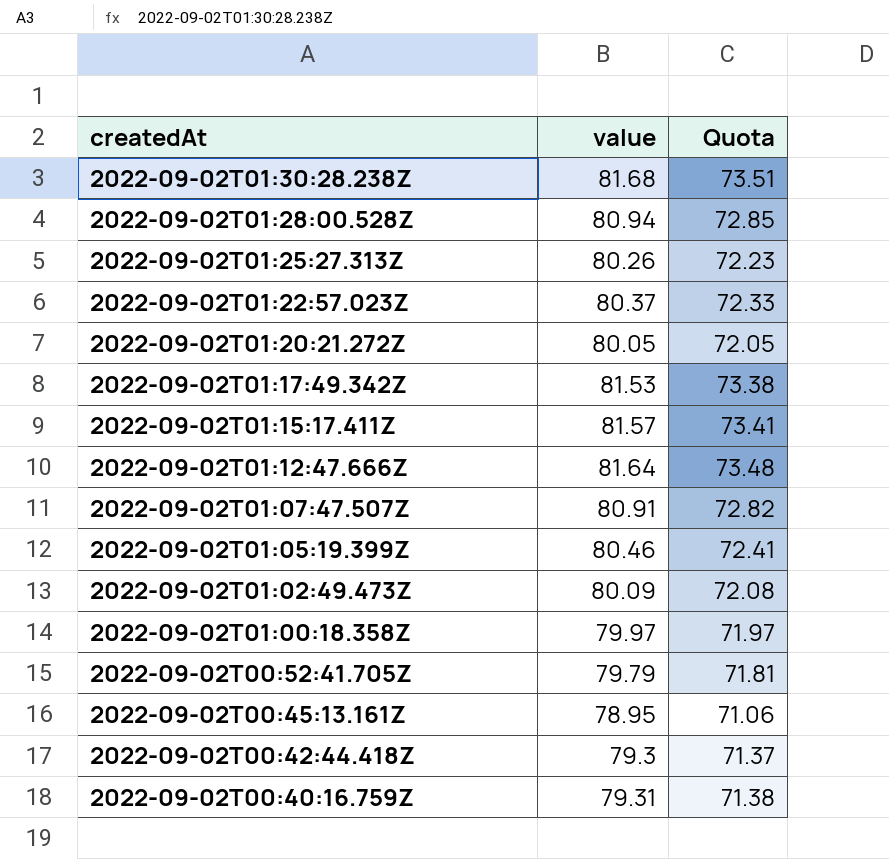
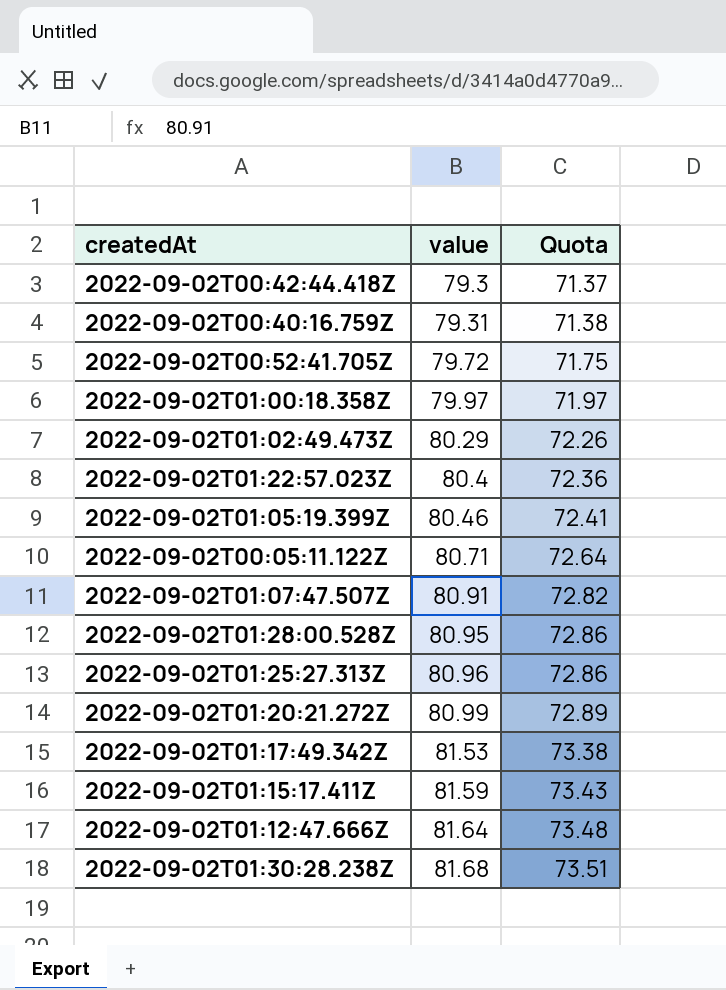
row order: createdAt descending -> value ascending
row 2022-09-02T00:45:13.161Z: 78.95 | 71.06 -> none
2022-09-02T00:52:41.705Z | value: 79.79 -> 79.72
2022-09-02T00:52:41.705Z | Quota: 71.81 -> 71.75
2022-09-02T01:02:49.473Z | value: 80.09 -> 80.29
2022-09-02T01:02:49.473Z | Quota: 72.08 -> 72.26
2022-09-02T01:22:57.023Z | value: 80.37 -> 80.4
2022-09-02T01:22:57.023Z | Quota: 72.33 -> 72.36
row 2022-09-02T00:05:11.122Z: none -> 80.71 | 72.64
2022-09-02T01:28:00.528Z | value: 80.94 -> 80.95
2022-09-02T01:28:00.528Z | Quota: 72.85 -> 72.86
2022-09-02T01:25:27.313Z | value: 80.26 -> 80.96
2022-09-02T01:25:27.313Z | Quota: 72.23 -> 72.86
2022-09-02T01:20:21.272Z | value: 80.05 -> 80.99
2022-09-02T01:20:21.272Z | Quota: 72.05 -> 72.89
2022-09-02T01:15:17.411Z | value: 81.57 -> 81.59
2022-09-02T01:15:17.411Z | Quota: 73.41 -> 73.43

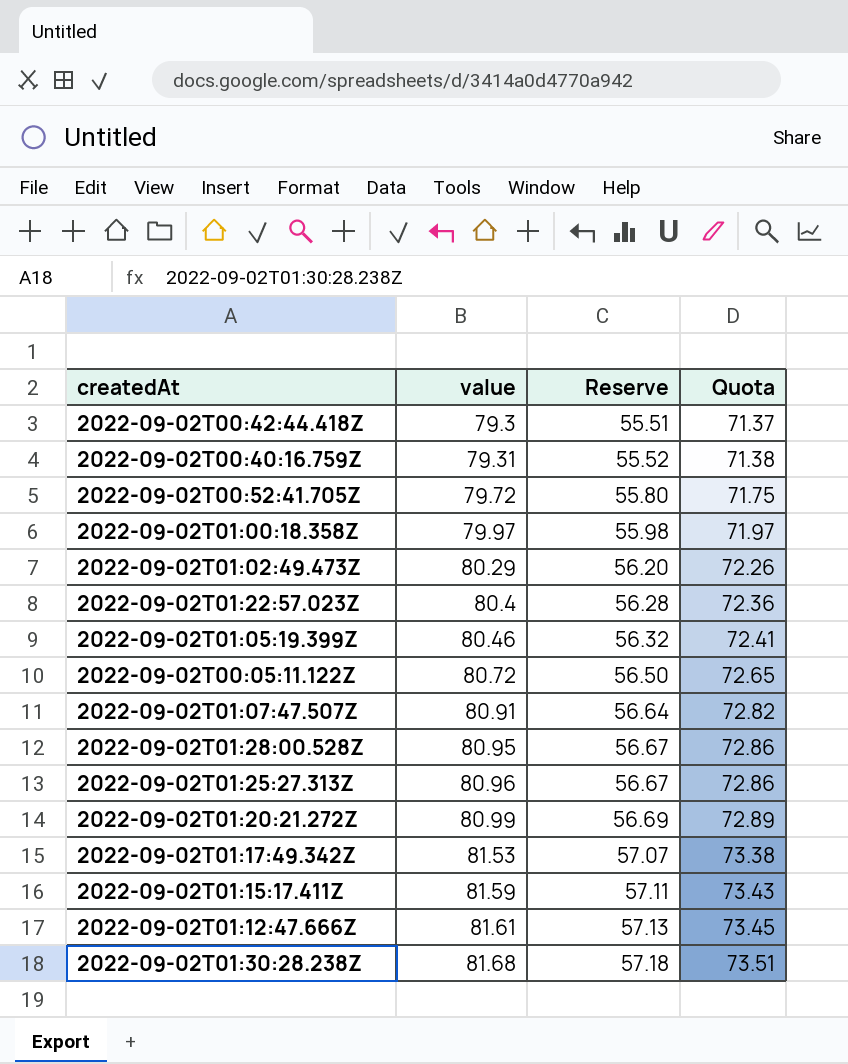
column Reserve | formula: none -> [value] * 0.7
2022-09-02T00:05:11.122Z | value: 80.71 -> 80.72
2022-09-02T00:05:11.122Z | Quota: 72.64 -> 72.65
2022-09-02T01:12:47.666Z | value: 81.64 -> 81.61
2022-09-02T01:12:47.666Z | Quota: 73.48 -> 73.45

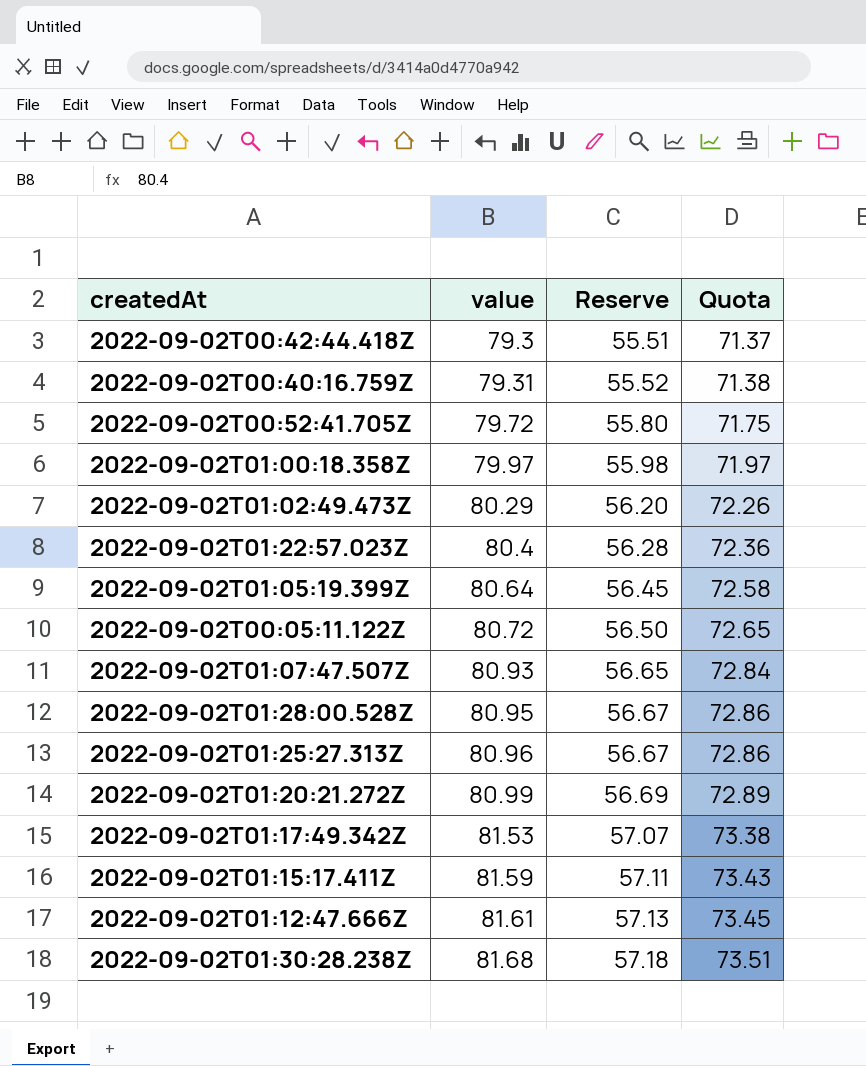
2022-09-02T01:05:19.399Z | value: 80.46 -> 80.64
2022-09-02T01:05:19.399Z | Reserve: 56.32 -> 56.45
2022-09-02T01:05:19.399Z | Quota: 72.41 -> 72.58
2022-09-02T01:07:47.507Z | value: 80.91 -> 80.93
2022-09-02T01:07:47.507Z | Reserve: 56.64 -> 56.65
2022-09-02T01:07:47.507Z | Quota: 72.82 -> 72.84

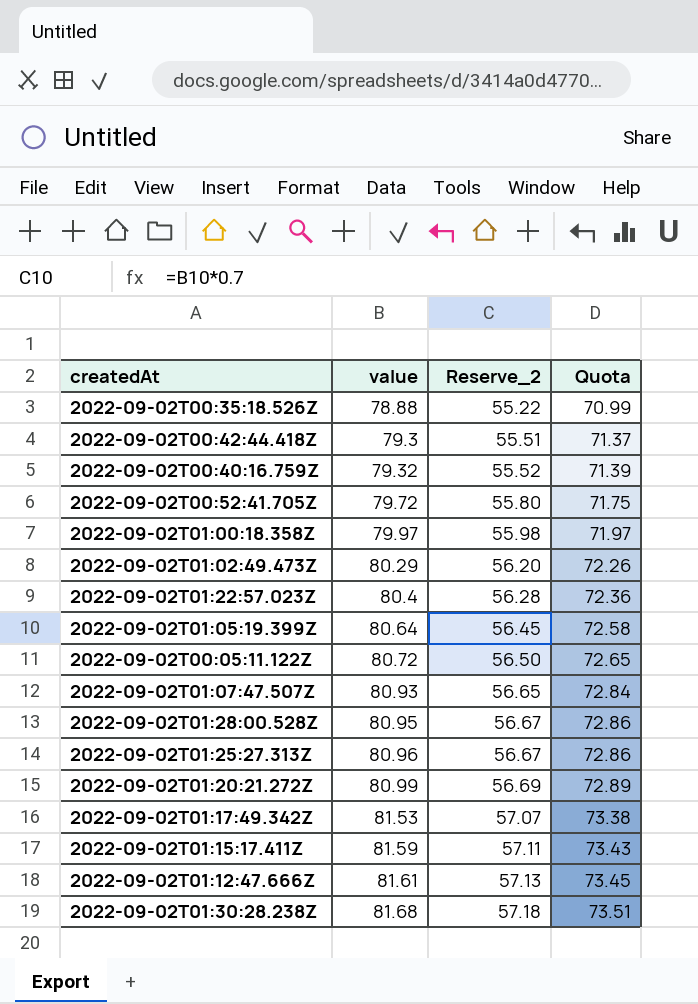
column name: Reserve -> Reserve_2
row 2022-09-02T00:35:18.526Z: none -> 78.88 | 55.22 | 70.99
2022-09-02T00:40:16.759Z | value: 79.31 -> 79.32
2022-09-02T00:40:16.759Z | Quota: 71.38 -> 71.39

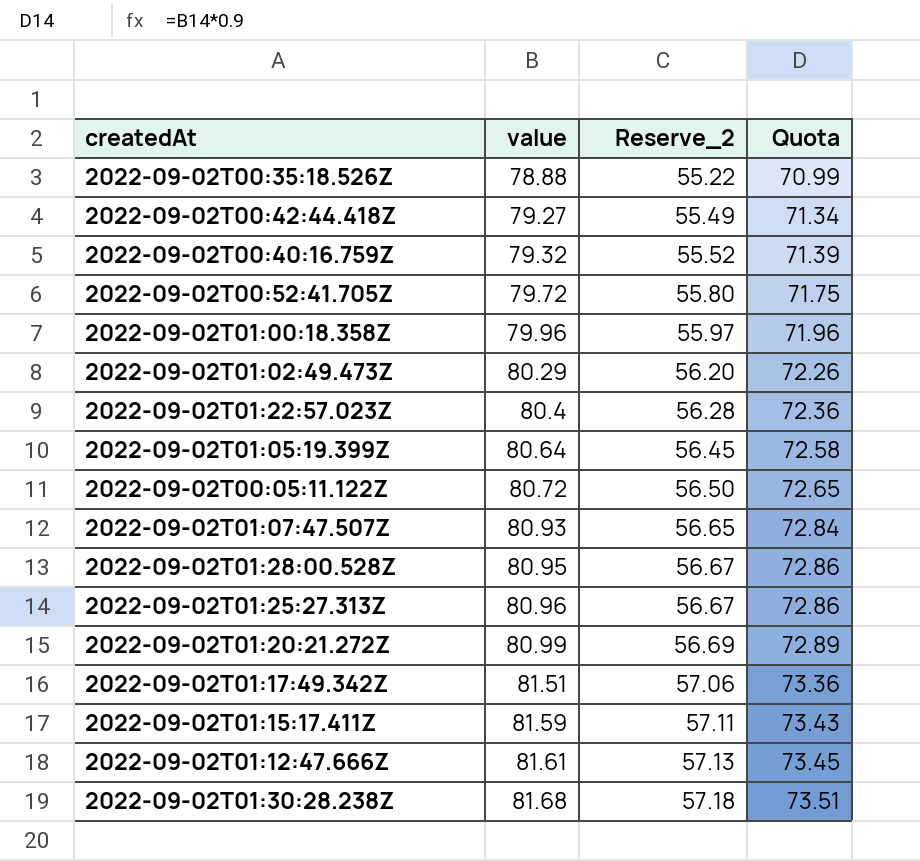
2022-09-02T00:42:44.418Z | value: 79.3 -> 79.27
2022-09-02T00:42:44.418Z | Reserve_2: 55.51 -> 55.49
2022-09-02T00:42:44.418Z | Quota: 71.37 -> 71.34
2022-09-02T01:00:18.358Z | value: 79.97 -> 79.96
2022-09-02T01:00:18.358Z | Reserve_2: 55.98 -> 55.97
2022-09-02T01:00:18.358Z | Quota: 71.97 -> 71.96
2022-09-02T01:17:49.342Z | value: 81.53 -> 81.51
2022-09-02T01:17:49.342Z | Reserve_2: 57.07 -> 57.06
2022-09-02T01:17:49.342Z | Quota: 73.38 -> 73.36

